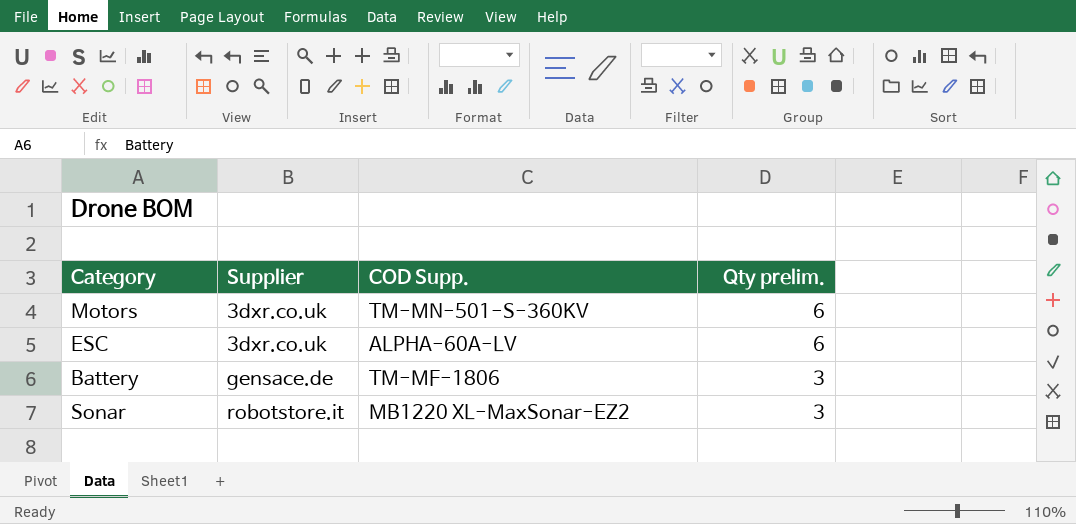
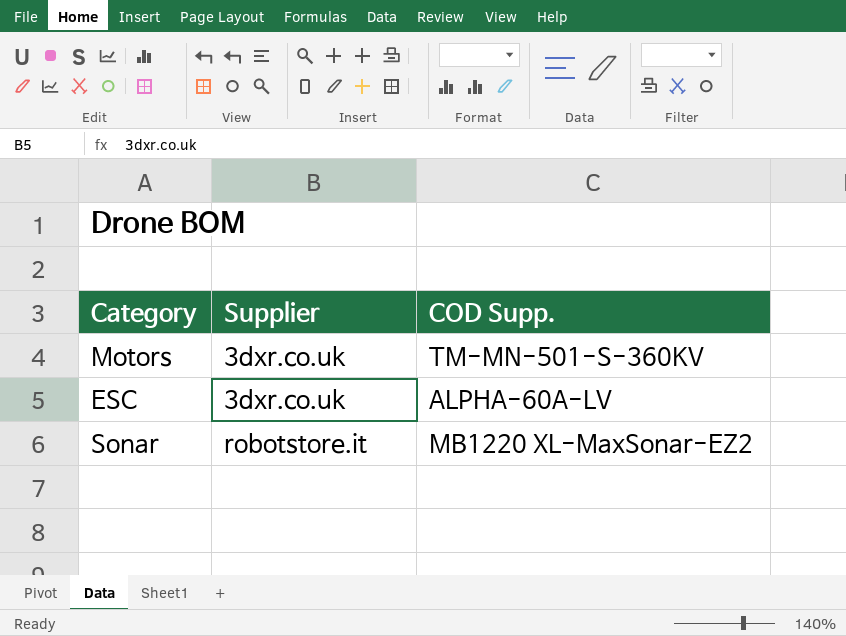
column Qty prelim. | position: 4 -> none
row Battery: gensace.de | TM-MF-1806 | 3 -> none

